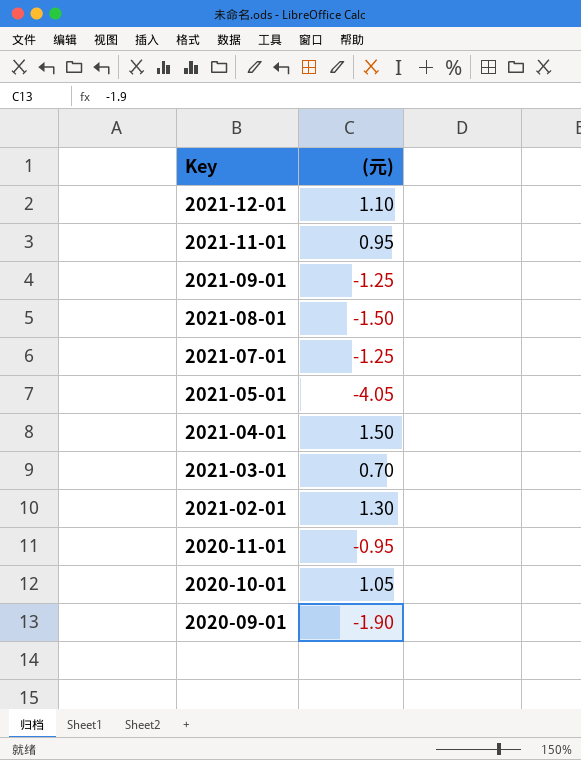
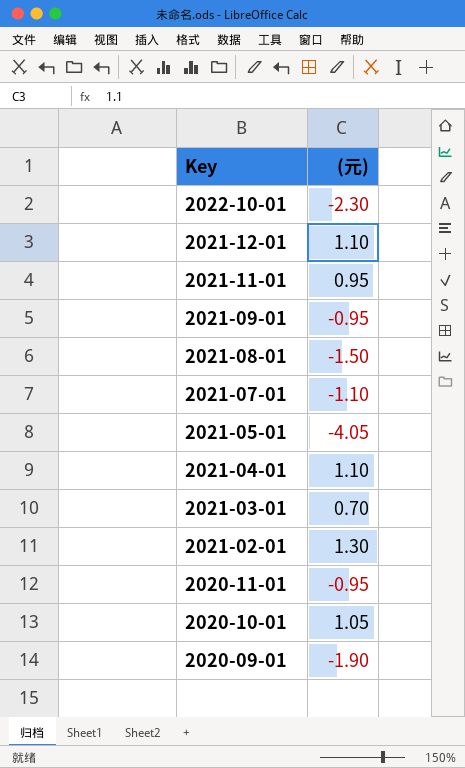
row 2022-10-01: none -> -2.30
2021-09-01 | (元): -1.25 -> -0.95
2021-07-01 | (元): -1.25 -> -1.10
2021-04-01 | (元): 1.50 -> 1.10

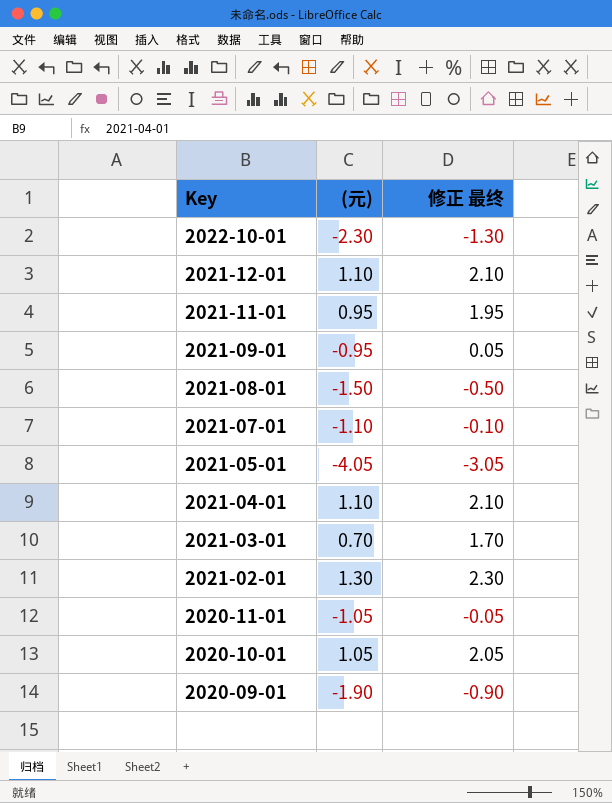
column 修正 最终 | formula: none -> [(元)] + 1
2020-11-01 | (元): -0.95 -> -1.05

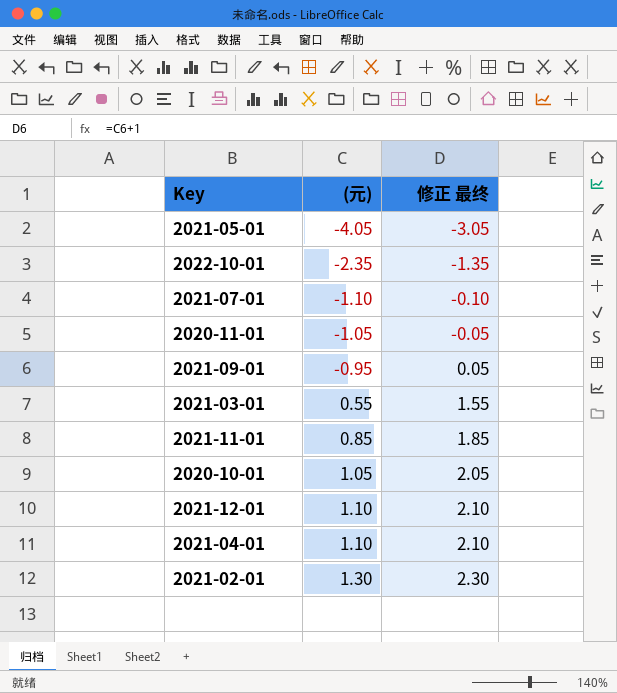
row order: Key descending -> (元) ascending
row 2021-08-01: -1.50 | -0.50 -> none
row 2020-09-01: -1.90 | -0.90 -> none
2022-10-01 | (元): -2.30 -> -2.35
2022-10-01 | 修正 最终: -1.30 -> -1.35
2021-03-01 | (元): 0.70 -> 0.55
2021-03-01 | 修正 最终: 1.70 -> 1.55
2021-11-01 | (元): 0.95 -> 0.85
2021-11-01 | 修正 最终: 1.95 -> 1.85

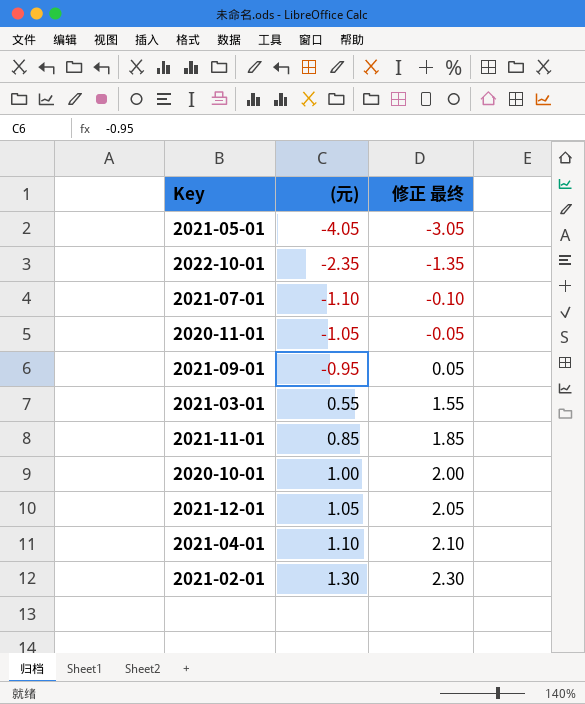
2020-10-01 | (元): 1.05 -> 1.00
2020-10-01 | 修正 最终: 2.05 -> 2.00
2021-12-01 | (元): 1.10 -> 1.05
2021-12-01 | 修正 最终: 2.10 -> 2.05

